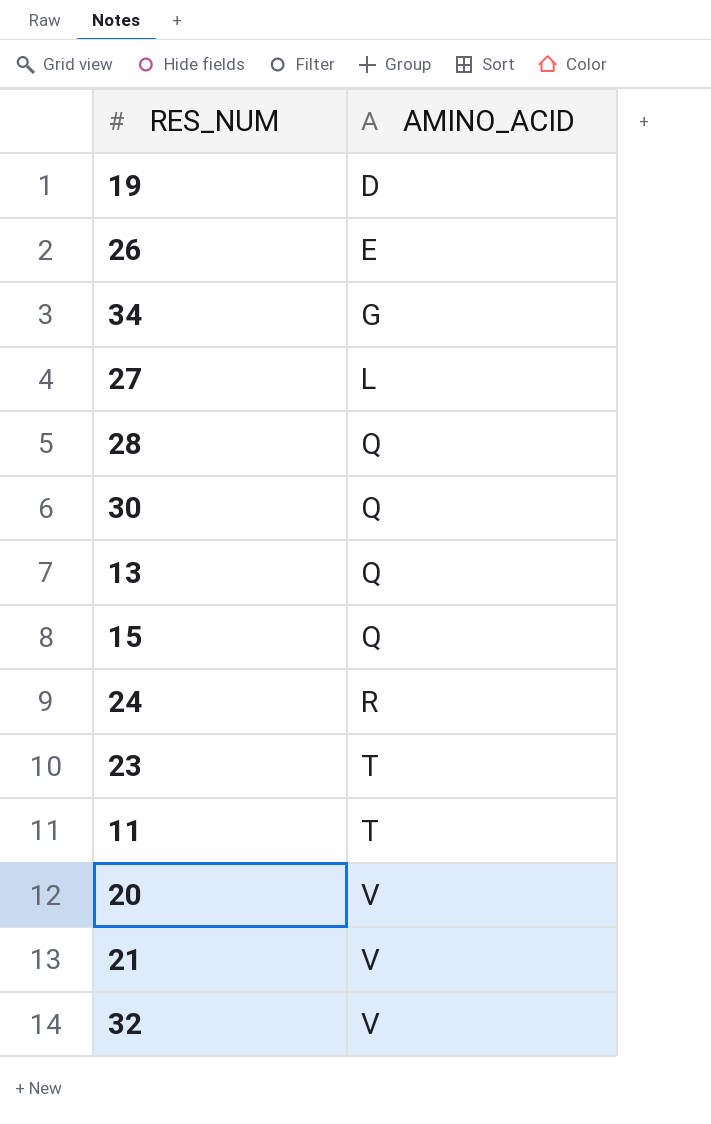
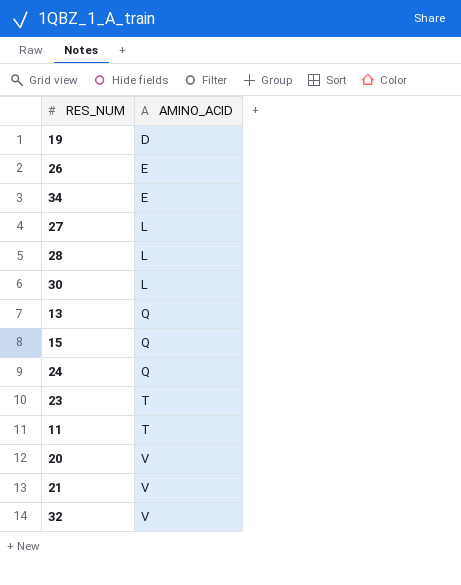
34 | AMINO_ACID: G -> E
28 | AMINO_ACID: Q -> L
30 | AMINO_ACID: Q -> L
24 | AMINO_ACID: R -> Q

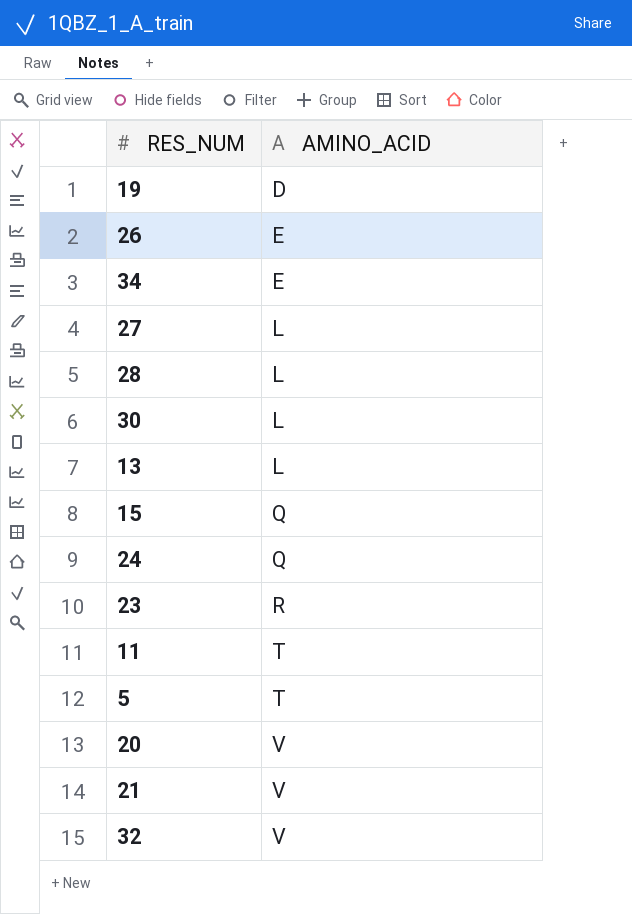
13 | AMINO_ACID: Q -> L
23 | AMINO_ACID: T -> R
row 5: none -> T

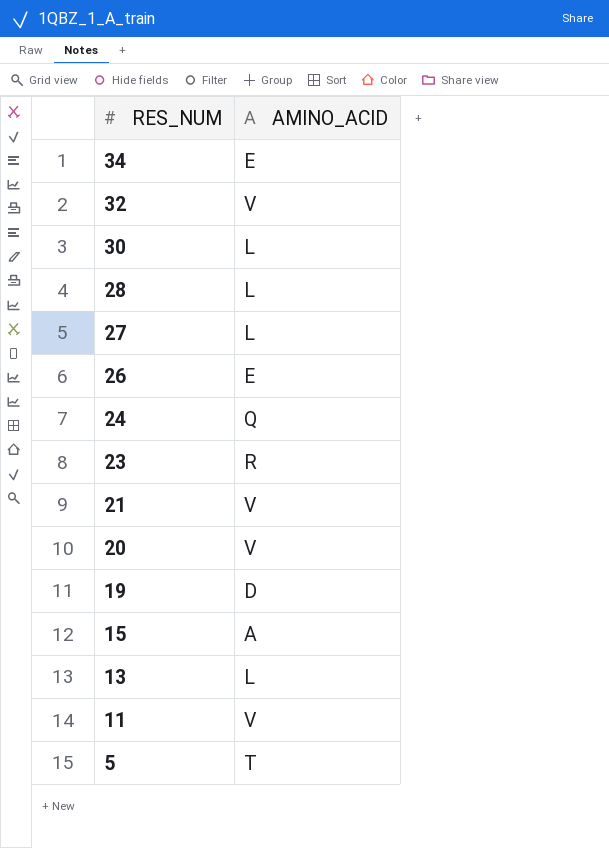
row order: AMINO_ACID ascending -> RES_NUM descending
15 | AMINO_ACID: Q -> A
11 | AMINO_ACID: T -> V

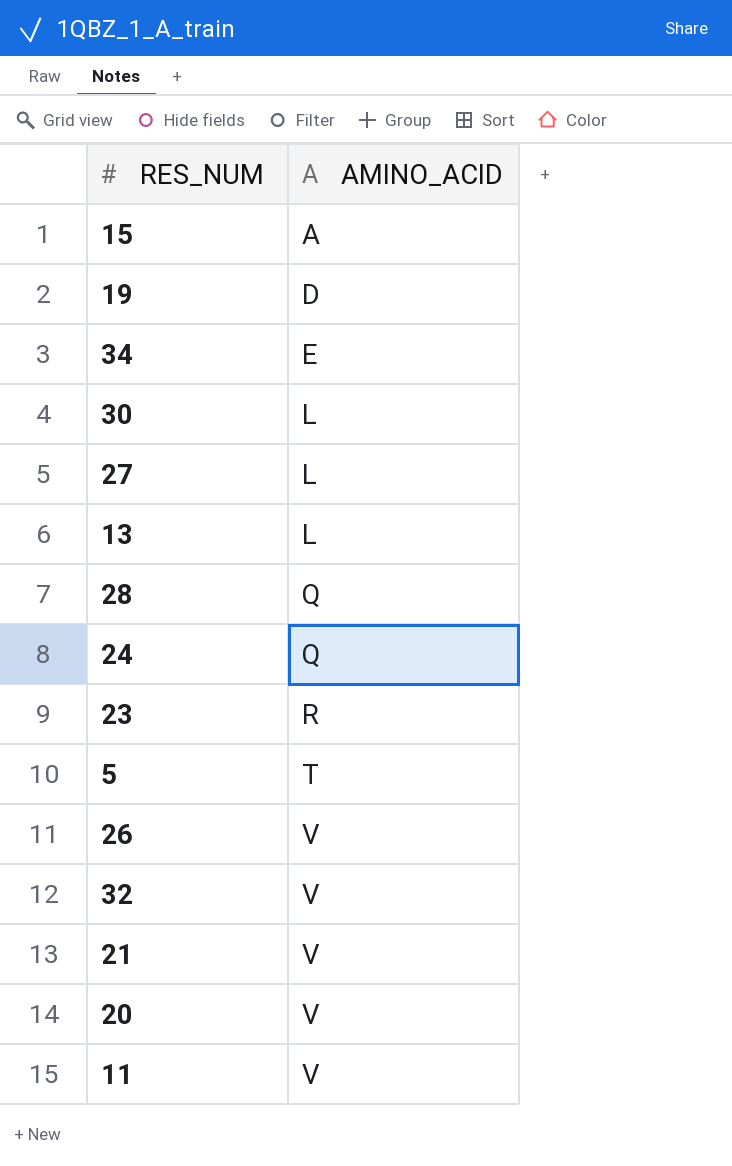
row order: RES_NUM descending -> AMINO_ACID ascending
28 | AMINO_ACID: L -> Q
26 | AMINO_ACID: E -> V

